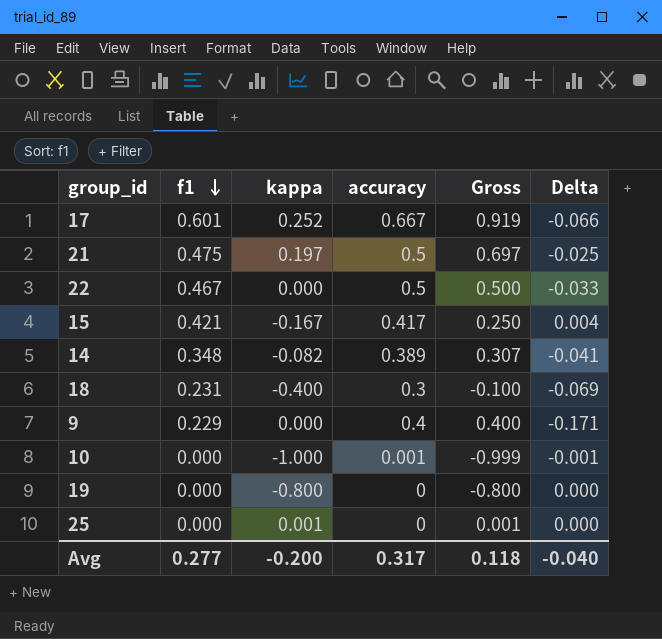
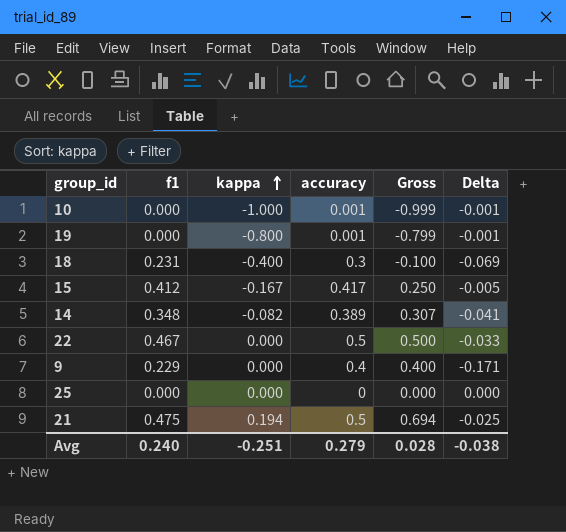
row order: f1 descending -> kappa ascending
row 17: 0.601 | 0.252 | 0.667 | 0.919 | -0.066 -> none
19 | accuracy: 0 -> 0.001
19 | Gross: -0.800 -> -0.799
19 | Delta: 0.000 -> -0.001
15 | f1: 0.421 -> 0.412
15 | Delta: 0.004 -> -0.005
25 | kappa: 0.001 -> 0.000
25 | Gross: 0.001 -> 0.000
21 | kappa: 0.197 -> 0.194
21 | Gross: 0.697 -> 0.694
Avg | f1: 0.277 -> 0.240
Avg | kappa: -0.200 -> -0.251
Avg | accuracy: 0.317 -> 0.279
Avg | Gross: 0.118 -> 0.028
Avg | Delta: -0.040 -> -0.038

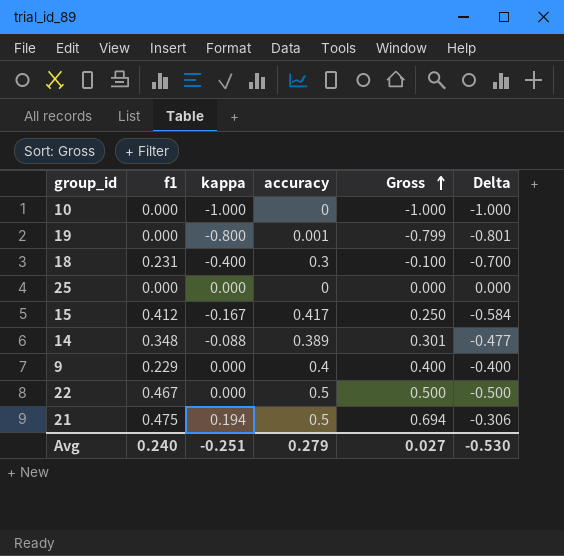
row order: kappa ascending -> Gross ascending
column Delta | formula: [f1] - [accuracy] -> [kappa] - [accuracy]
10 | accuracy: 0.001 -> 0
10 | Gross: -0.999 -> -1.000
14 | kappa: -0.082 -> -0.088
14 | Gross: 0.307 -> 0.301
Avg | Gross: 0.028 -> 0.027
Avg | Delta: -0.038 -> -0.530

